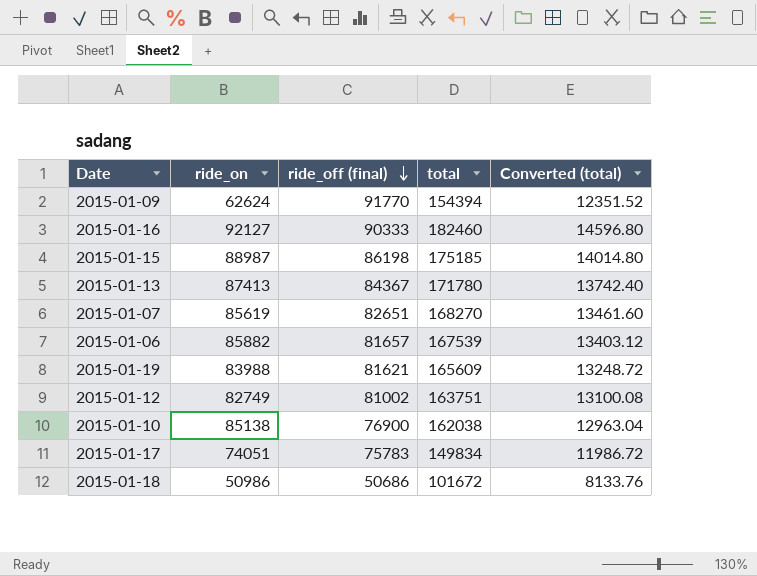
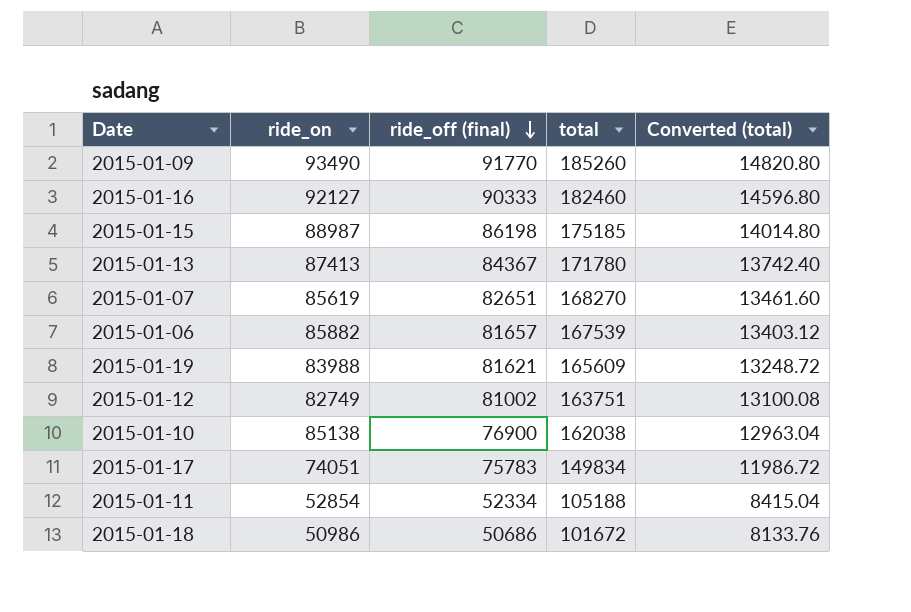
2015-01-09 | ride_on: 62624 -> 93490
2015-01-09 | total: 154394 -> 185260
2015-01-09 | Converted (total): 12351.52 -> 14820.80
row 2015-01-11: none -> 52854 | 52334 | 105188 | 8415.04

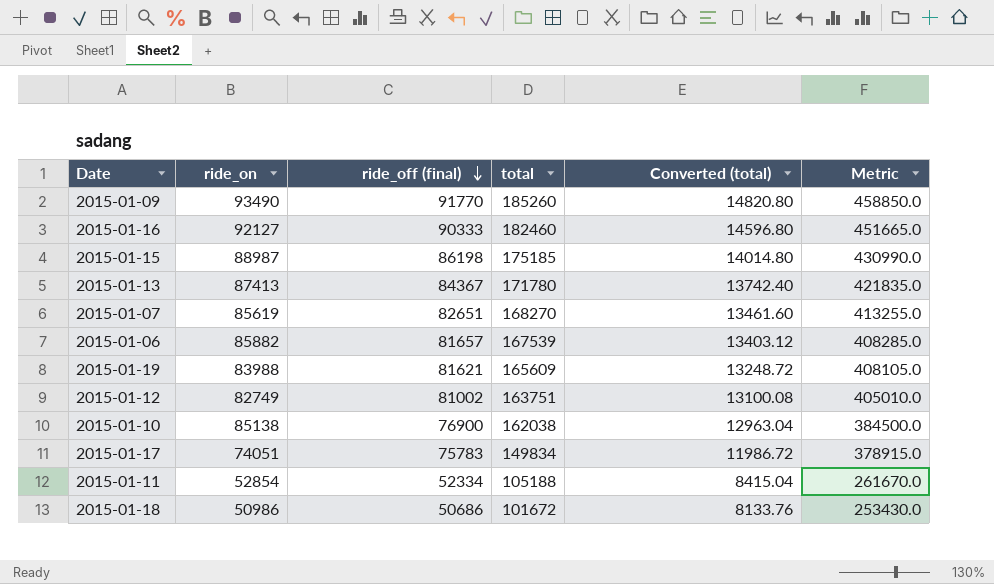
column Metric | formula: none -> [ride_off (final)] * 5

